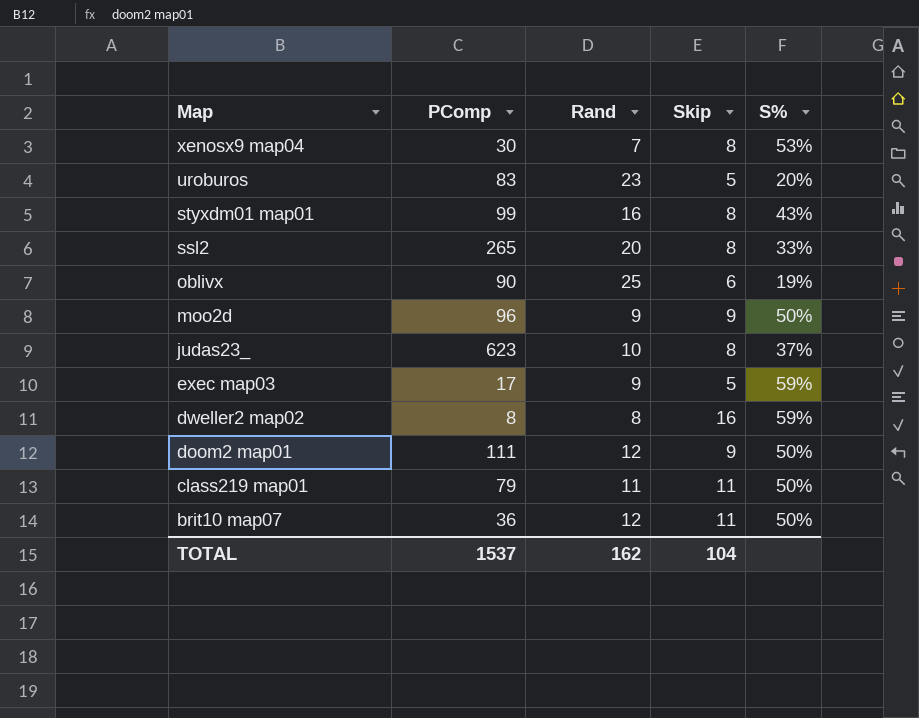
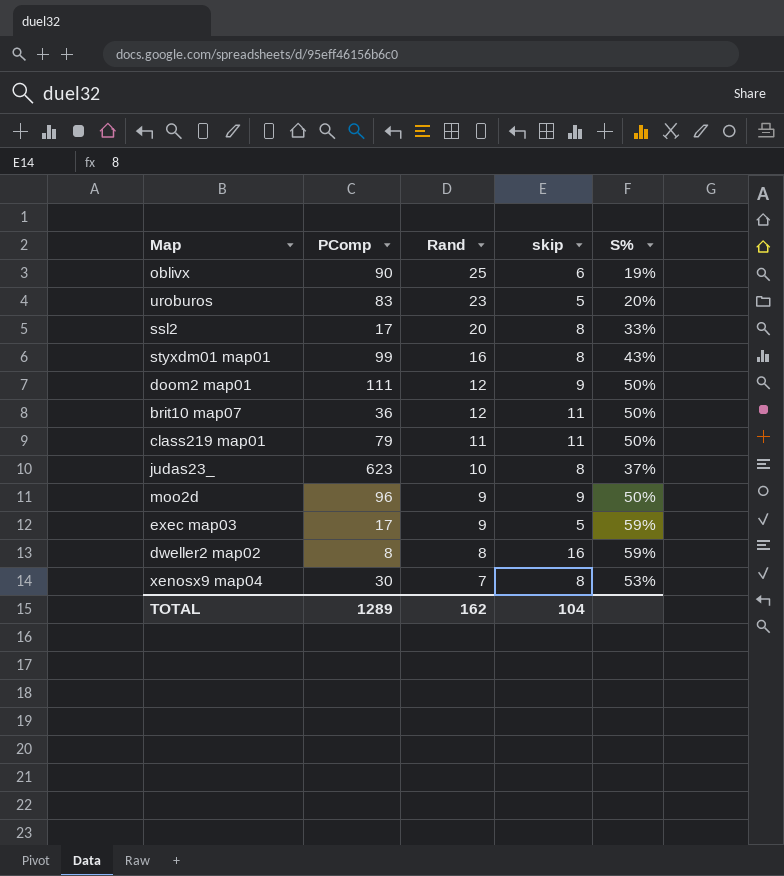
row order: Map descending -> Rand descending
column name: Skip -> skip
ssl2 | PComp: 265 -> 17
TOTAL | PComp: 1537 -> 1289

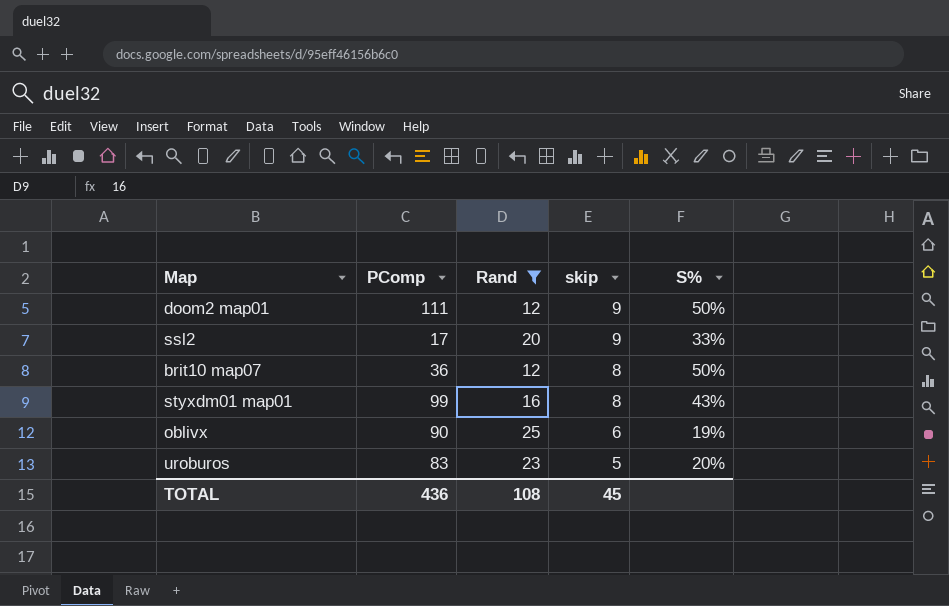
filter: none -> Rand >= 12
row order: Rand descending -> skip descending
ssl2 | skip: 8 -> 9
brit10 map07 | skip: 11 -> 8
TOTAL | PComp: 1289 -> 436
TOTAL | Rand: 162 -> 108
TOTAL | skip: 104 -> 45

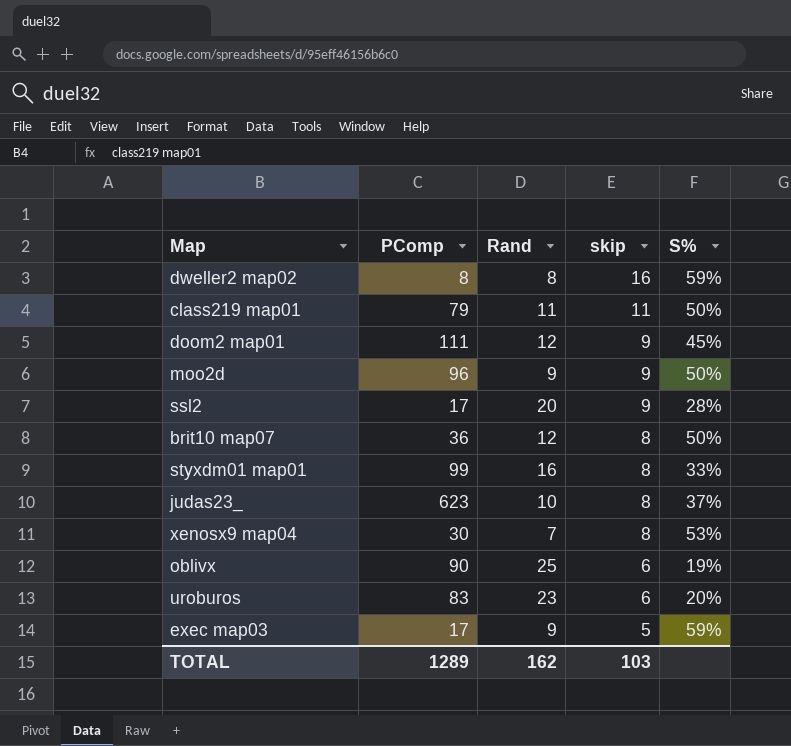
filter: Rand >= 12 -> none
doom2 map01 | S%: 50% -> 45%
ssl2 | S%: 33% -> 28%
styxdm01 map01 | S%: 43% -> 33%
uroburos | skip: 5 -> 6
TOTAL | PComp: 436 -> 1289
TOTAL | Rand: 108 -> 162
TOTAL | skip: 45 -> 103

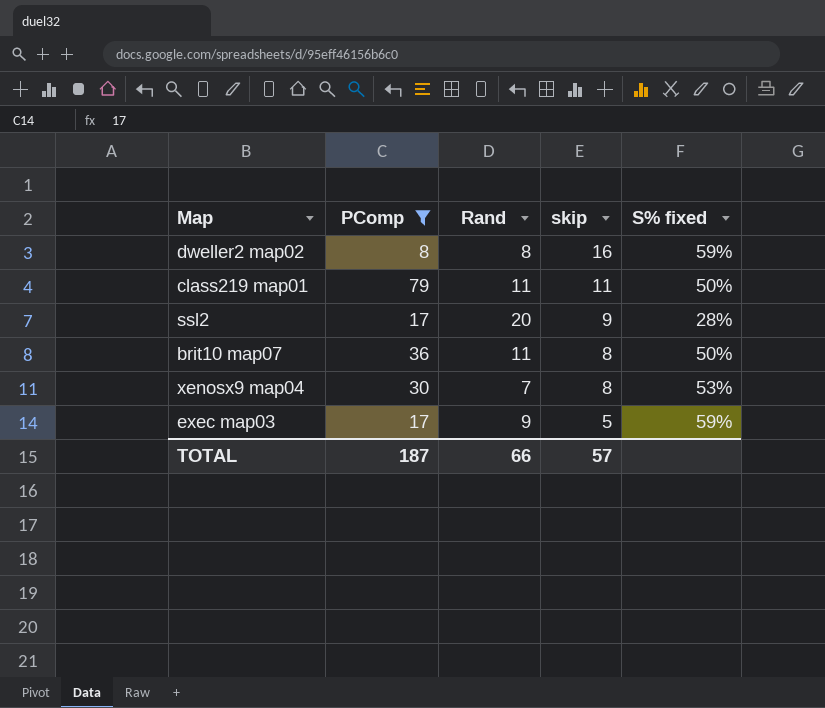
filter: none -> PComp <= 79
column name: S% -> S% fixed
brit10 map07 | Rand: 12 -> 11
TOTAL | PComp: 1289 -> 187
TOTAL | Rand: 162 -> 66
TOTAL | skip: 103 -> 57

